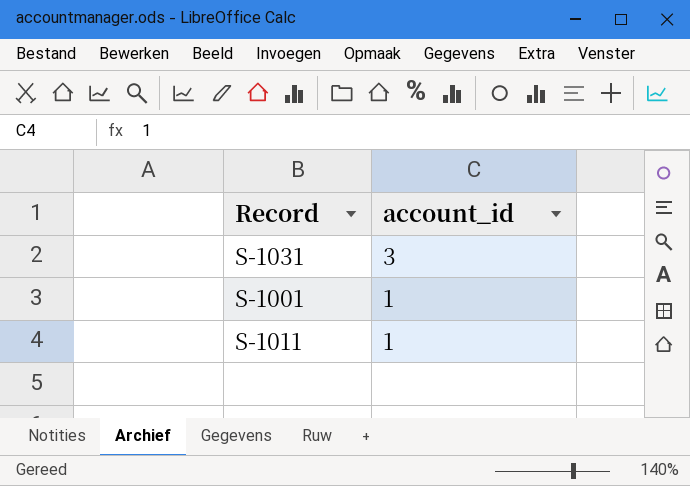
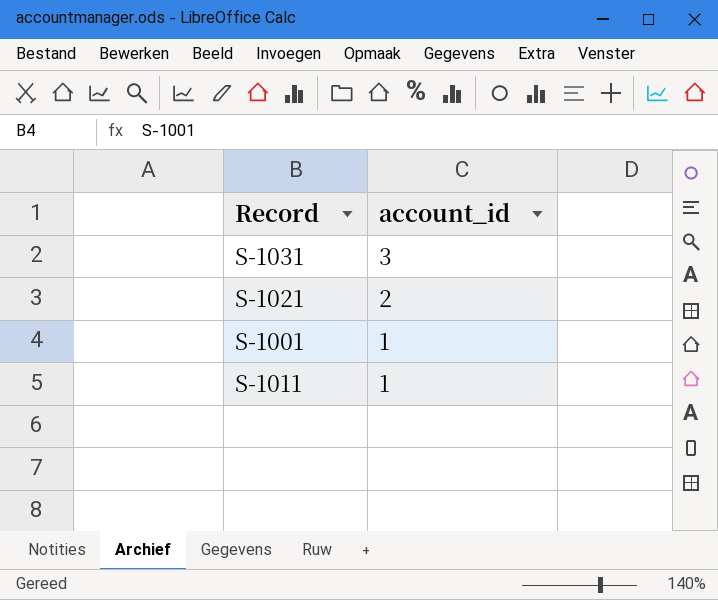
row S-1021: none -> 2

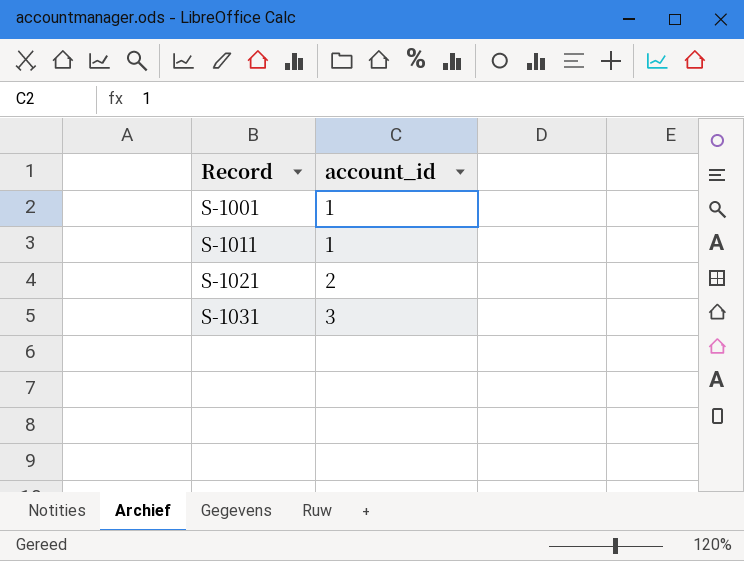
row order: account_id descending -> Record ascending

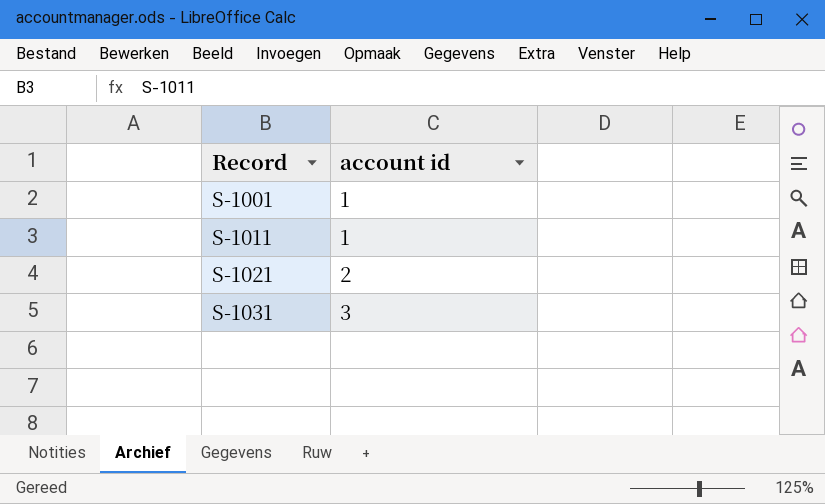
column name: account_id -> account id

